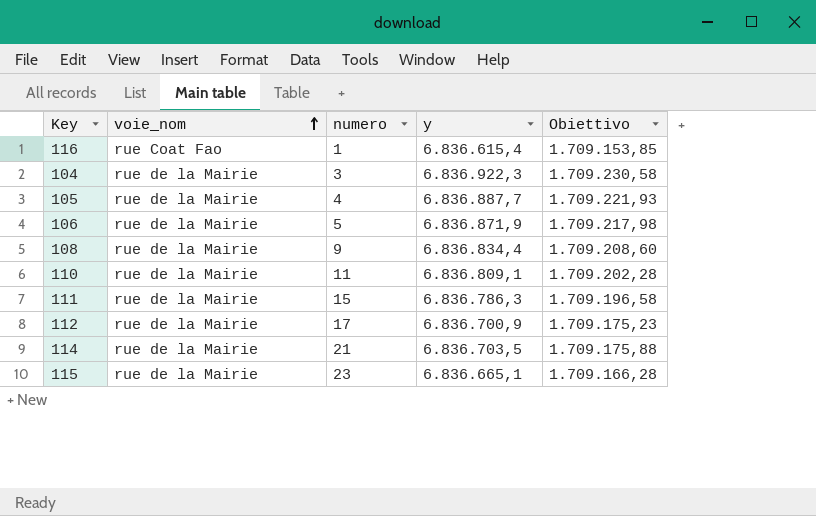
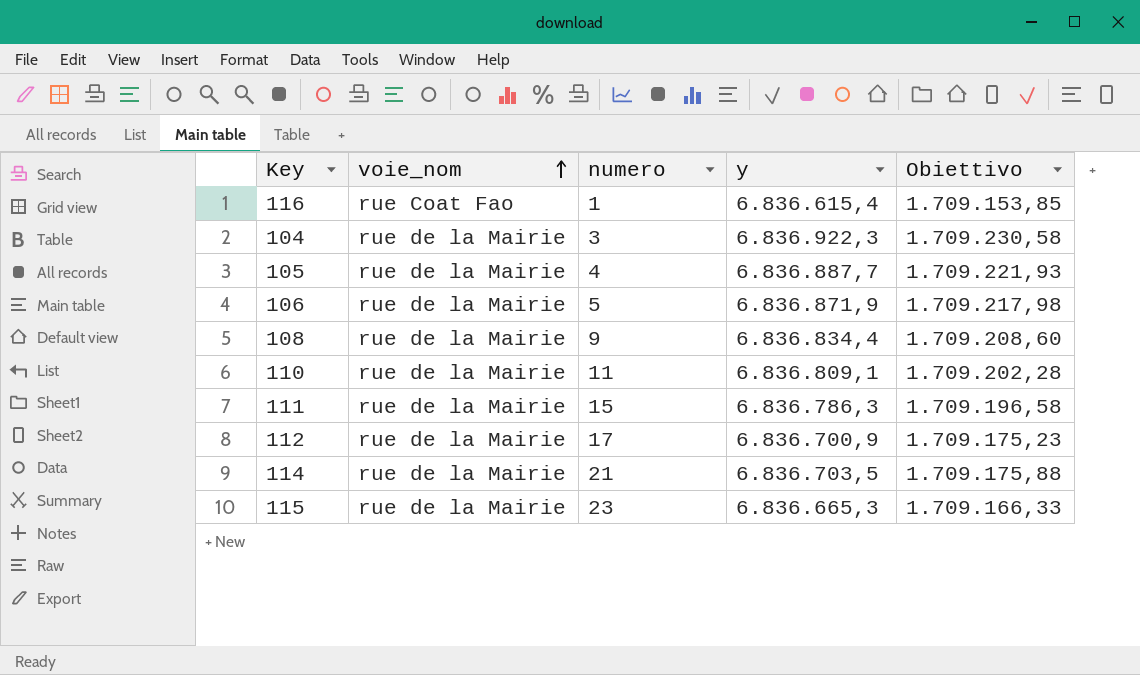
115 | y: 6.836.665,1 -> 6.836.665,3
115 | Obiettivo: 1.709.166,28 -> 1.709.166,33

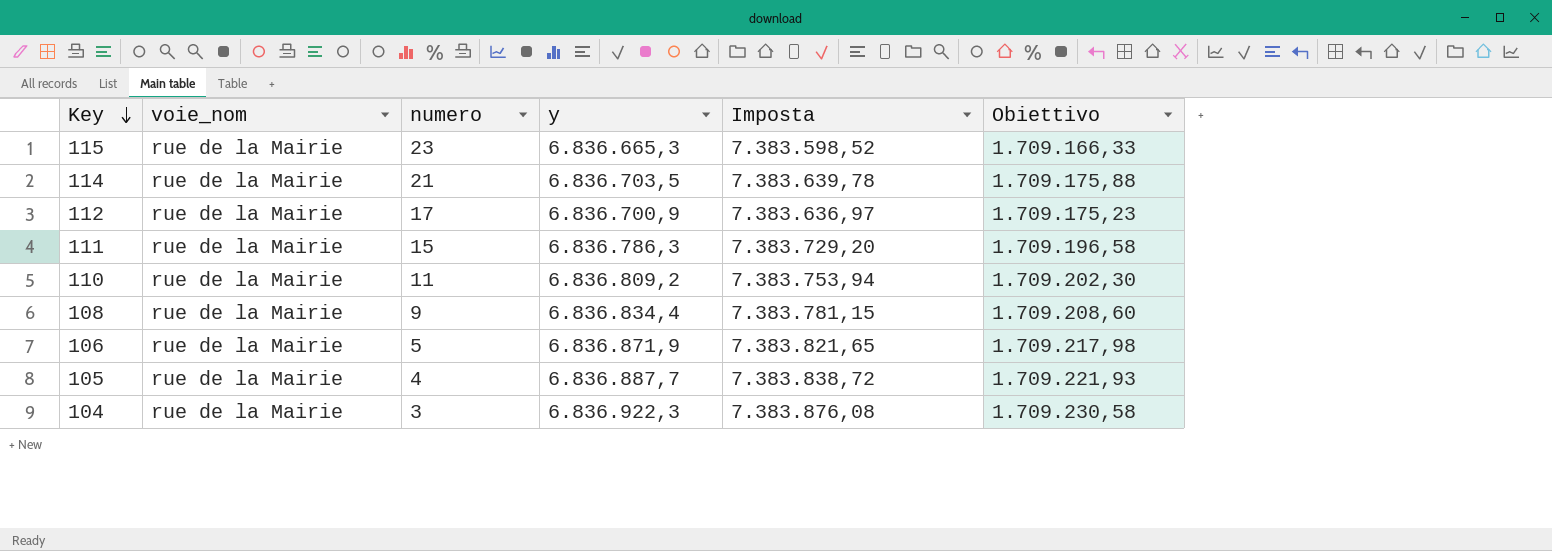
row order: voie_nom ascending -> Key descending
column Imposta | formula: none -> [y] * 1,08
row 116: rue Coat Fao | 1 | 6.836.615,4 | 1.709.153,85 -> none
110 | y: 6.836.809,1 -> 6.836.809,2
110 | Obiettivo: 1.709.202,28 -> 1.709.202,30

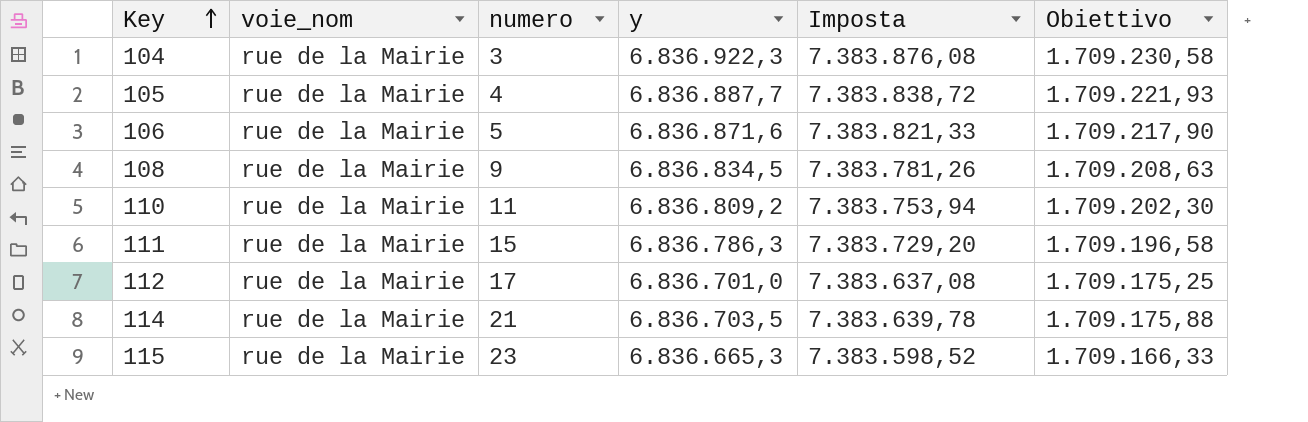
row order: Key descending -> Key ascending
106 | y: 6.836.871,9 -> 6.836.871,6
106 | Imposta: 7.383.821,65 -> 7.383.821,33
106 | Obiettivo: 1.709.217,98 -> 1.709.217,90
108 | y: 6.836.834,4 -> 6.836.834,5
108 | Imposta: 7.383.781,15 -> 7.383.781,26
108 | Obiettivo: 1.709.208,60 -> 1.709.208,63
112 | y: 6.836.700,9 -> 6.836.701,0
112 | Imposta: 7.383.636,97 -> 7.383.637,08
112 | Obiettivo: 1.709.175,23 -> 1.709.175,25

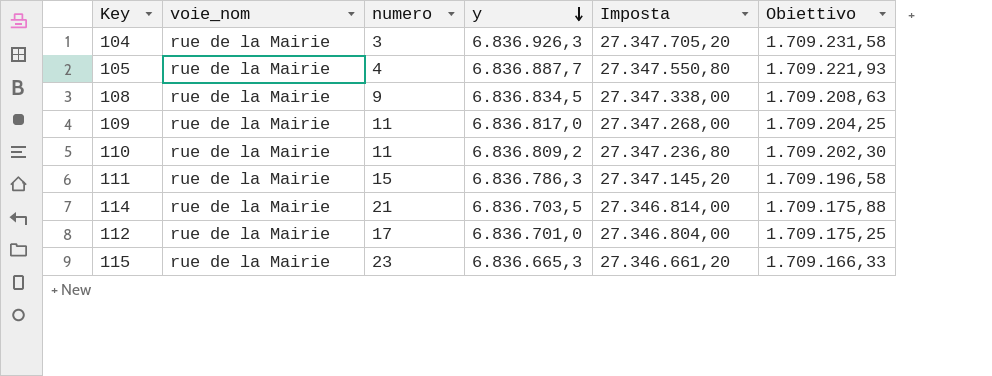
row order: Key ascending -> y descending
column Imposta | formula: [y] * 1,08 -> [y] * 4
row 106: rue de la Mairie | 5 | 6.836.871,6 | 7.383.821,33 | 1.709.217,90 -> none
104 | y: 6.836.922,3 -> 6.836.926,3
104 | Obiettivo: 1.709.230,58 -> 1.709.231,58
row 109: none -> rue de la Mairie | 11 | 6.836.817,0 | 27.347.268,00 | 1.709.204,25

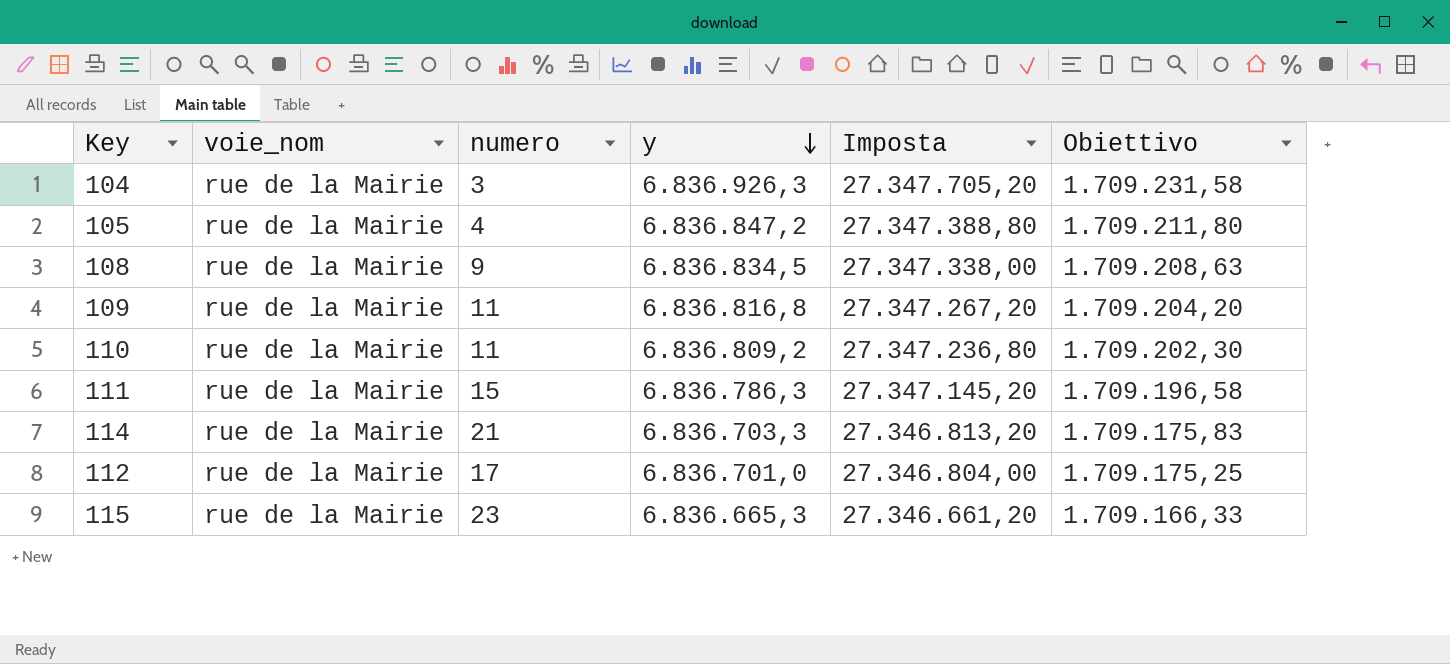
105 | y: 6.836.887,7 -> 6.836.847,2
105 | Imposta: 27.347.550,80 -> 27.347.388,80
105 | Obiettivo: 1.709.221,93 -> 1.709.211,80
109 | y: 6.836.817,0 -> 6.836.816,8
109 | Imposta: 27.347.268,00 -> 27.347.267,20
109 | Obiettivo: 1.709.204,25 -> 1.709.204,20
114 | y: 6.836.703,5 -> 6.836.703,3
114 | Imposta: 27.346.814,00 -> 27.346.813,20
114 | Obiettivo: 1.709.175,88 -> 1.709.175,83

